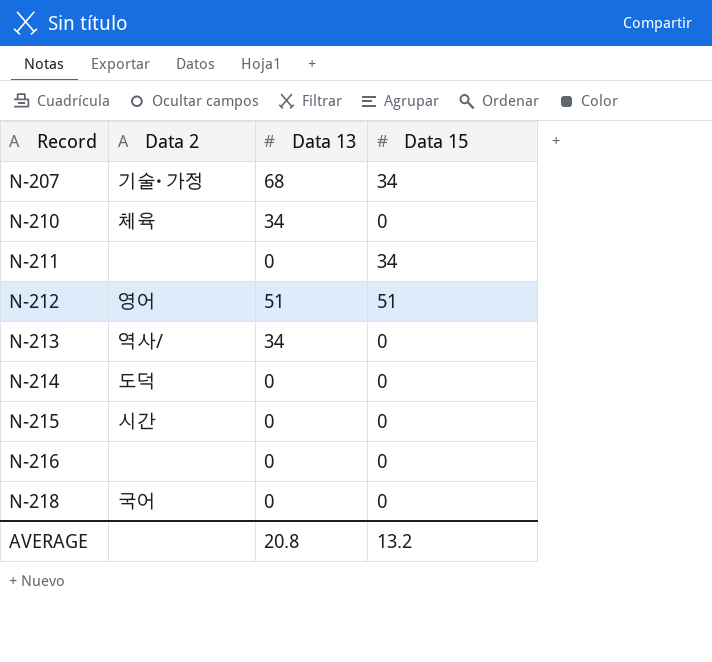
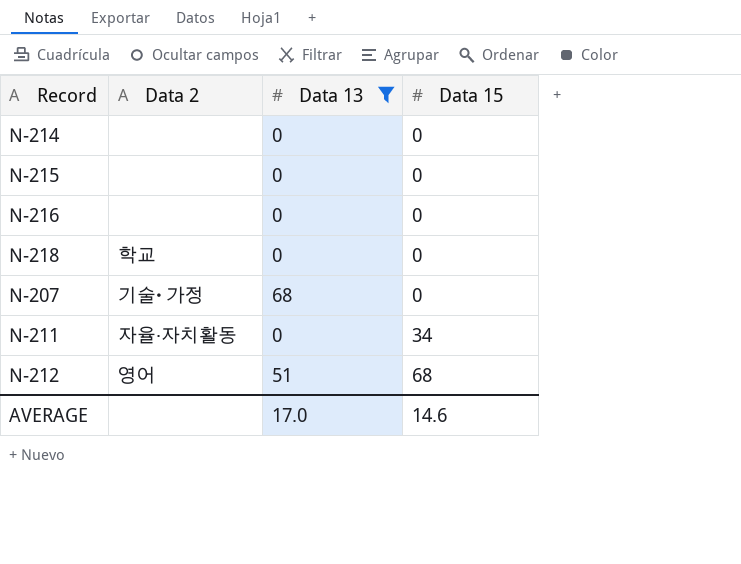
filter: none -> Data 13 != 34
row order: Record ascending -> Data 15 ascending
N-214 | Data 2: 도덕 -> none
N-215 | Data 2: 시간 -> none
N-218 | Data 2: 국어 -> 학교
N-207 | Data 15: 34 -> 0
N-211 | Data 2: none -> 자율·자치활동
N-212 | Data 15: 51 -> 68
AVERAGE | Data 13: 20.8 -> 17.0
AVERAGE | Data 15: 13.2 -> 14.6

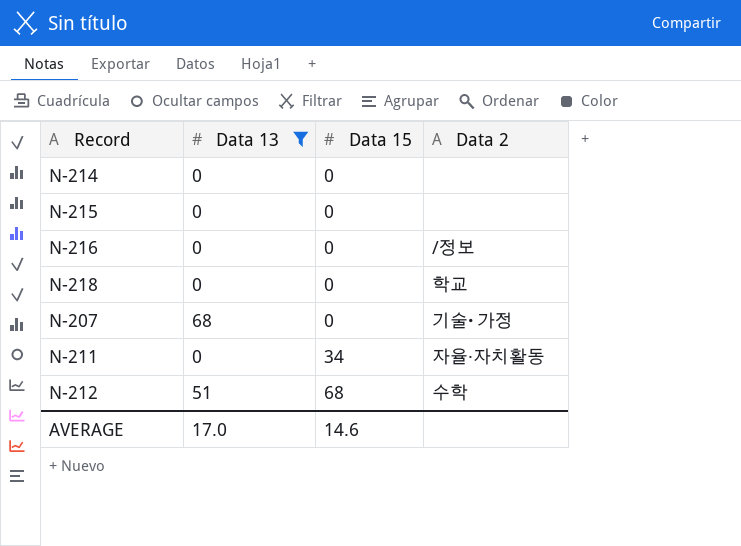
column Data 2 | position: 2 -> 4
N-216 | Data 2: none -> /정보
N-212 | Data 2: 영어 -> 수학

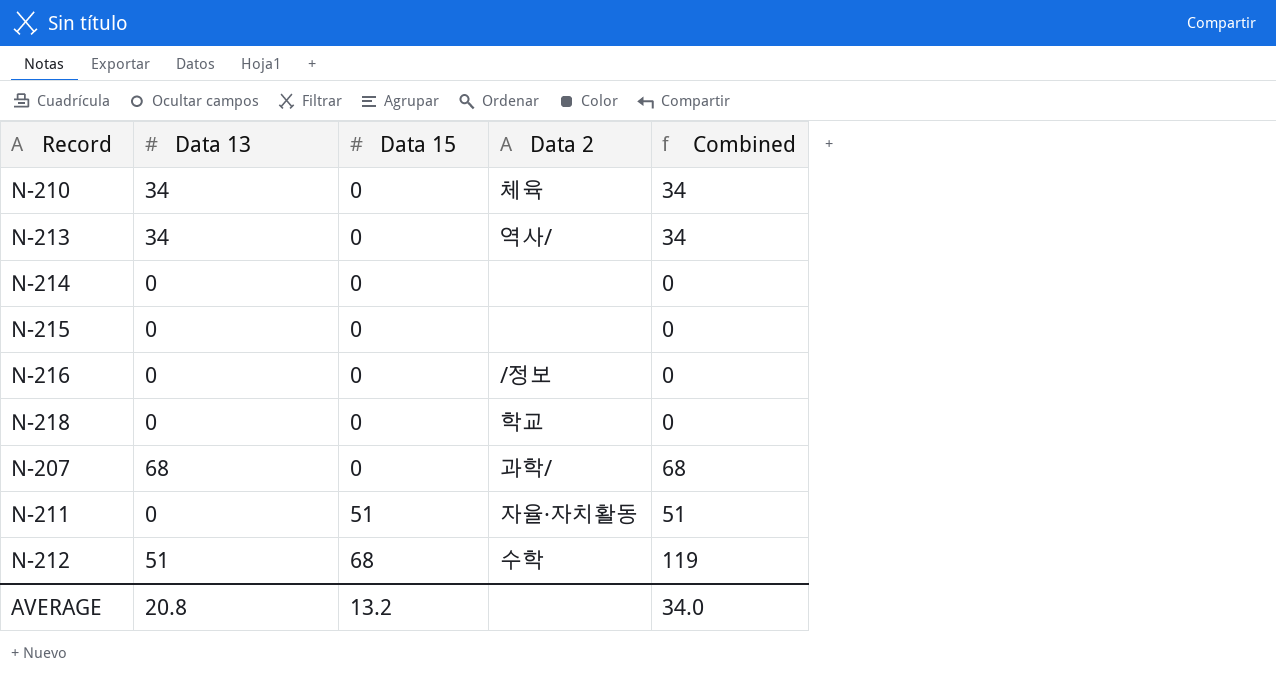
filter: Data 13 != 34 -> none
column Combined | formula: none -> [Data 13] + [Data 15]
N-207 | Data 2: 기술･가정 -> 과학/
N-211 | Data 15: 34 -> 51
AVERAGE | Data 13: 17.0 -> 20.8
AVERAGE | Data 15: 14.6 -> 13.2

